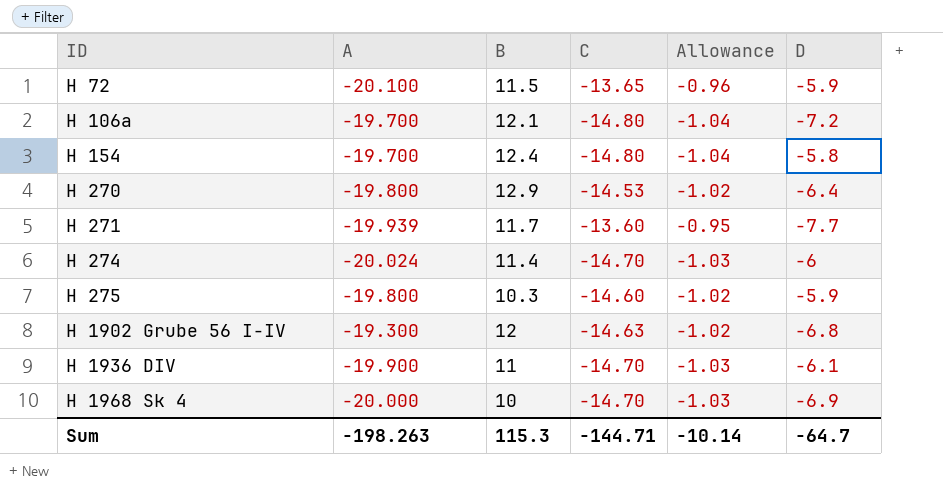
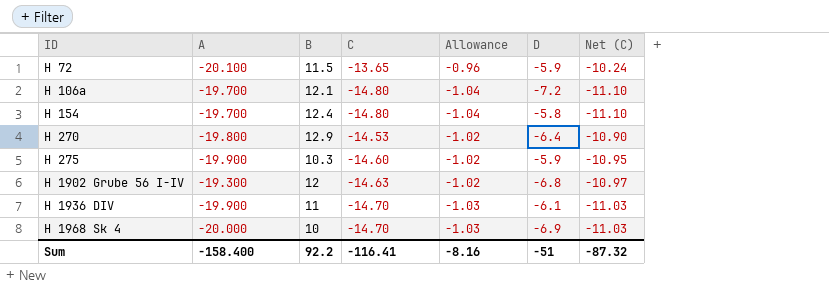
column Net (C) | formula: none -> [C] * 0.75
row H 271: -19.939 | 11.7 | -13.60 | -0.95 | -7.7 -> none
row H 274: -20.024 | 11.4 | -14.70 | -1.03 | -6 -> none
H 275 | A: -19.800 -> -19.900
Sum | A: -198.263 -> -158.400
Sum | B: 115.3 -> 92.2
Sum | C: -144.71 -> -116.41
Sum | Allowance: -10.14 -> -8.16
Sum | D: -64.7 -> -51

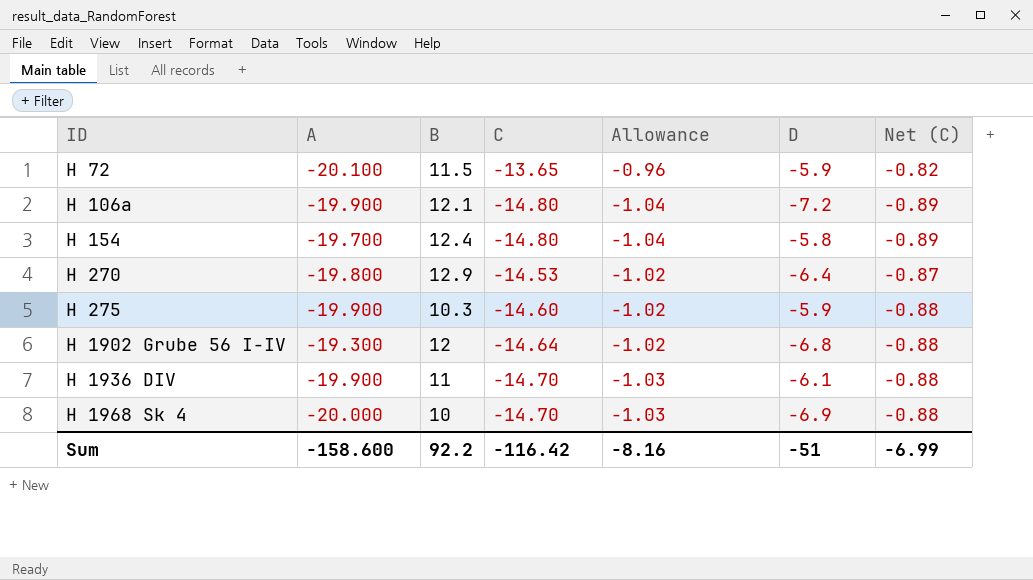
column Net (C) | formula: [C] * 0.75 -> [C] * 0.06
H 106a | A: -19.700 -> -19.900
H 1902 Grube 56 I-IV | C: -14.63 -> -14.64
Sum | A: -158.400 -> -158.600
Sum | C: -116.41 -> -116.42
Sum | Net (C): -87.32 -> -6.99

